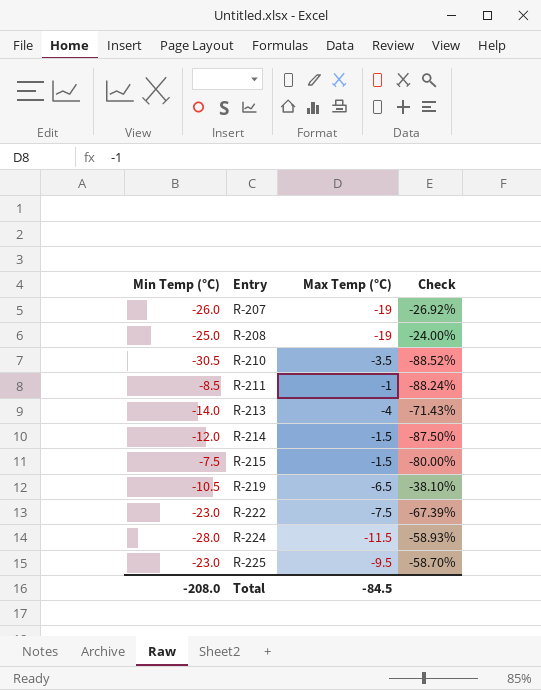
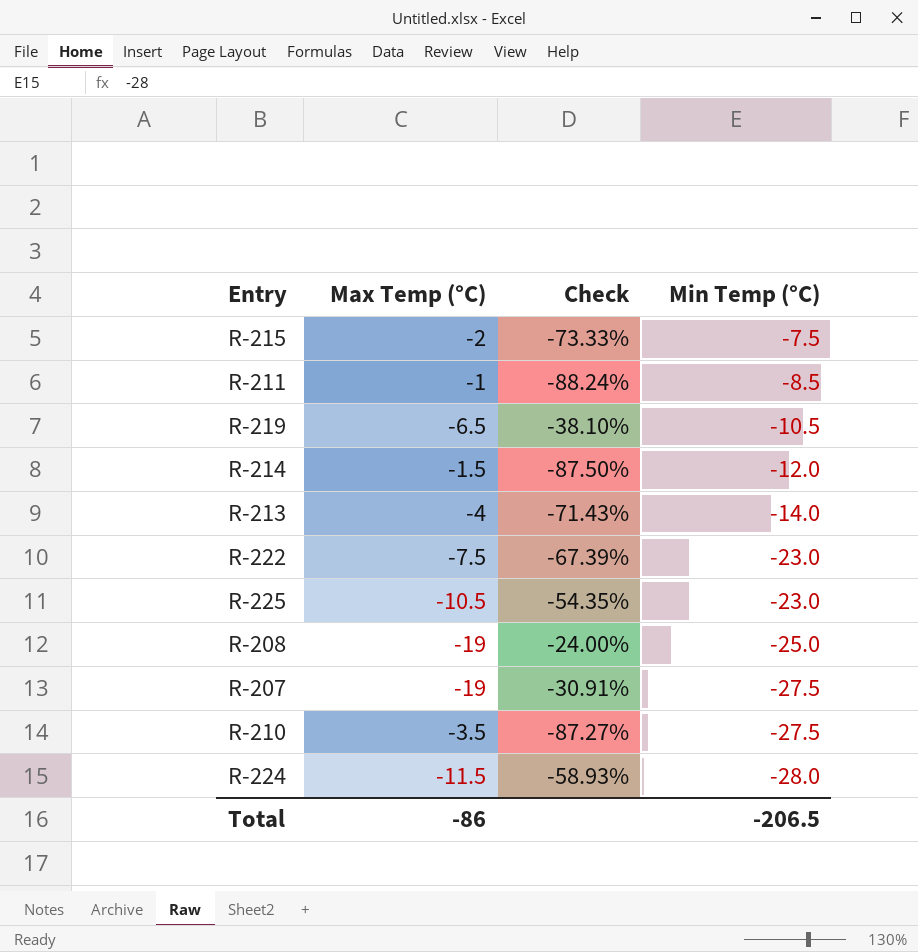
row order: Entry ascending -> Min Temp (°C) descending
column Min Temp (°C) | position: 1 -> 4
R-215 | Max Temp (°C): -1.5 -> -2
R-215 | Check: -80.00% -> -73.33%
R-225 | Max Temp (°C): -9.5 -> -10.5
R-225 | Check: -58.70% -> -54.35%
R-207 | Check: -26.92% -> -30.91%
R-207 | Min Temp (°C): -26.0 -> -27.5
R-210 | Check: -88.52% -> -87.27%
R-210 | Min Temp (°C): -30.5 -> -27.5
Total | Max Temp (°C): -84.5 -> -86
Total | Min Temp (°C): -208.0 -> -206.5

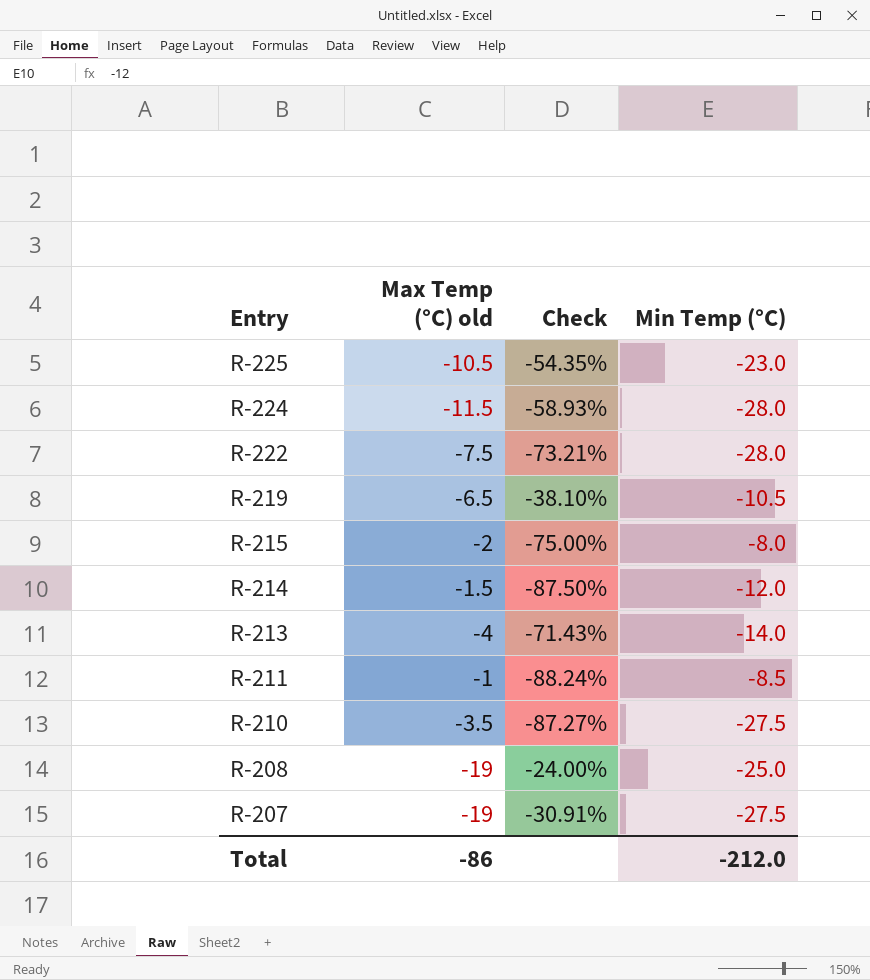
row order: Min Temp (°C) descending -> Entry descending
column name: Max Temp (°C) -> Max Temp (°C) old
R-222 | Check: -67.39% -> -73.21%
R-222 | Min Temp (°C): -23.0 -> -28.0
R-215 | Check: -73.33% -> -75.00%
R-215 | Min Temp (°C): -7.5 -> -8.0
Total | Min Temp (°C): -206.5 -> -212.0

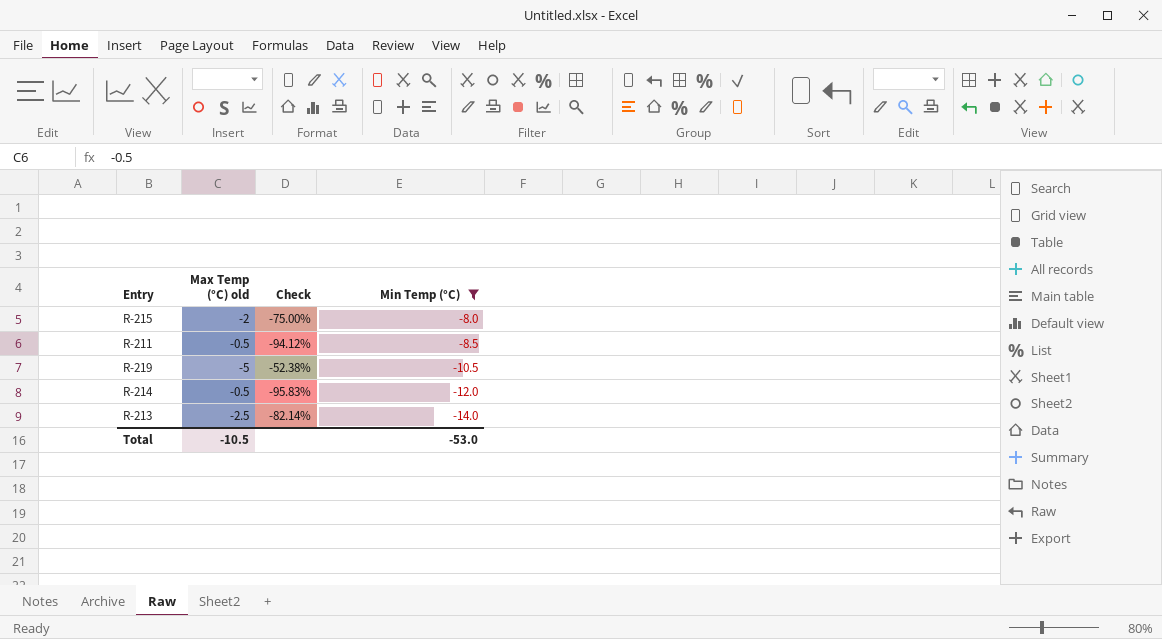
filter: none -> Min Temp (°C) >= -14.0
row order: Entry descending -> Min Temp (°C) descending
R-211 | Max Temp (°C) old: -1 -> -0.5
R-211 | Check: -88.24% -> -94.12%
R-219 | Max Temp (°C) old: -6.5 -> -5
R-219 | Check: -38.10% -> -52.38%
R-214 | Max Temp (°C) old: -1.5 -> -0.5
R-214 | Check: -87.50% -> -95.83%
R-213 | Max Temp (°C) old: -4 -> -2.5
R-213 | Check: -71.43% -> -82.14%
Total | Max Temp (°C) old: -86 -> -10.5
Total | Min Temp (°C): -212.0 -> -53.0

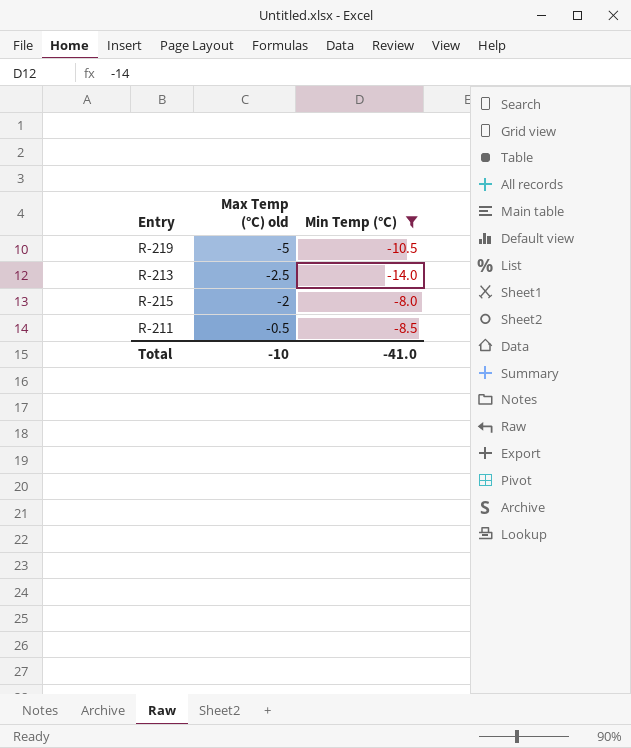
row order: Min Temp (°C) descending -> Max Temp (°C) old ascending
column Check | formula: ([Max Temp (°C) old] - [Min Temp (°C)]) / [Min Temp (°C)] -> none
row R-214: -0.5 | -95.83% | -12.0 -> none
Total | Max Temp (°C) old: -10.5 -> -10
Total | Min Temp (°C): -53.0 -> -41.0

